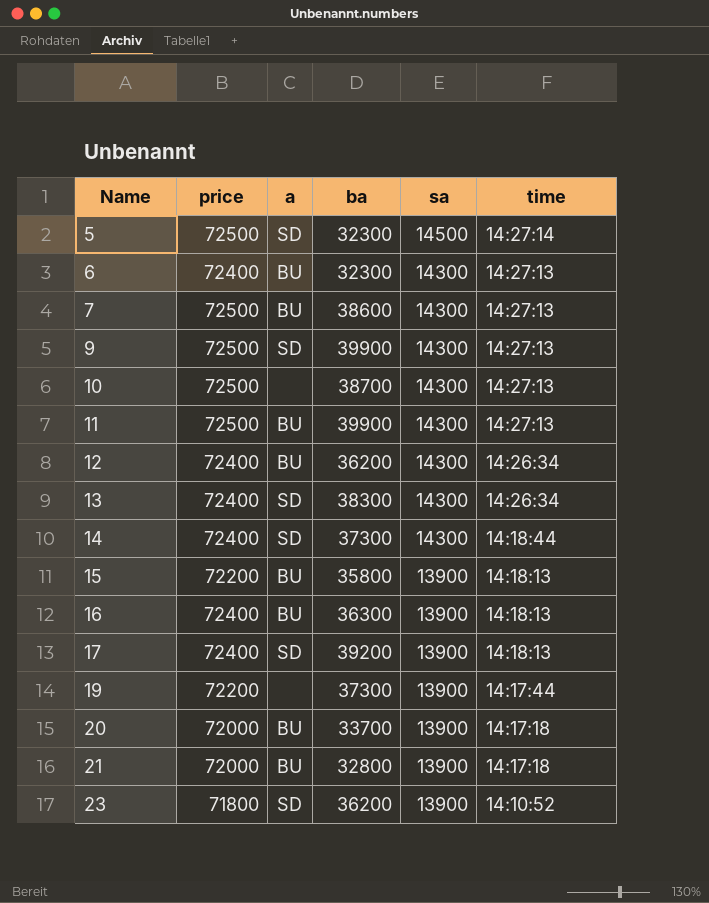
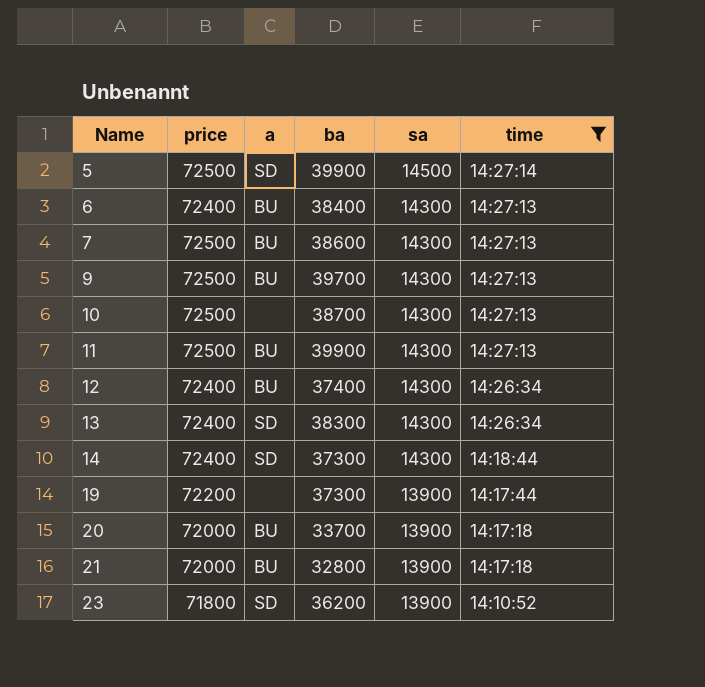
filter: none -> time != 14:18:13
5 | ba: 32300 -> 39900
6 | ba: 32300 -> 38400
9 | a: SD -> BU
9 | ba: 39900 -> 39700
12 | ba: 36200 -> 37400

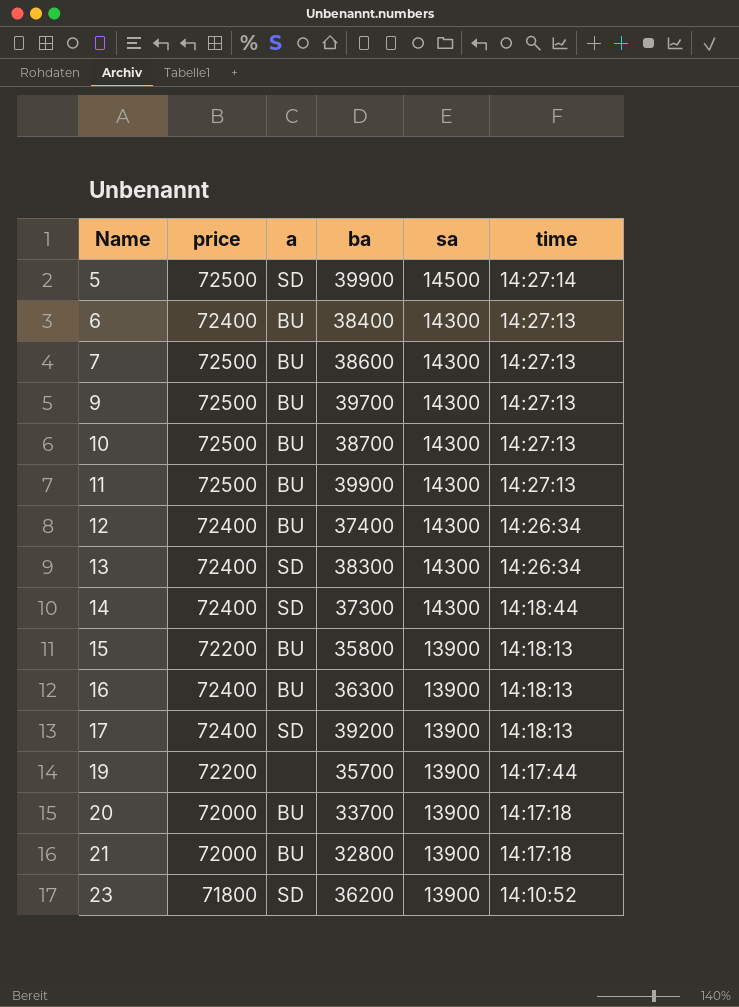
filter: time != 14:18:13 -> none
10 | a: none -> BU
19 | ba: 37300 -> 35700

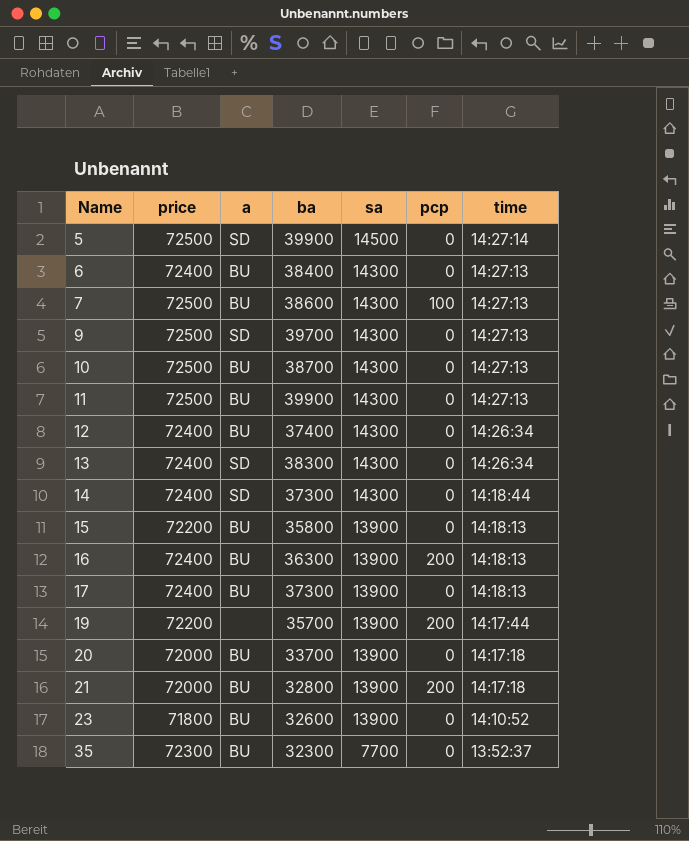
column pcp | position: none -> 6
9 | a: BU -> SD
17 | a: SD -> BU
17 | ba: 39200 -> 37300
23 | a: SD -> BU
23 | ba: 36200 -> 32600
row 35: none -> 72300 | BU | 32300 | 7700 | 0 | 13:52:37

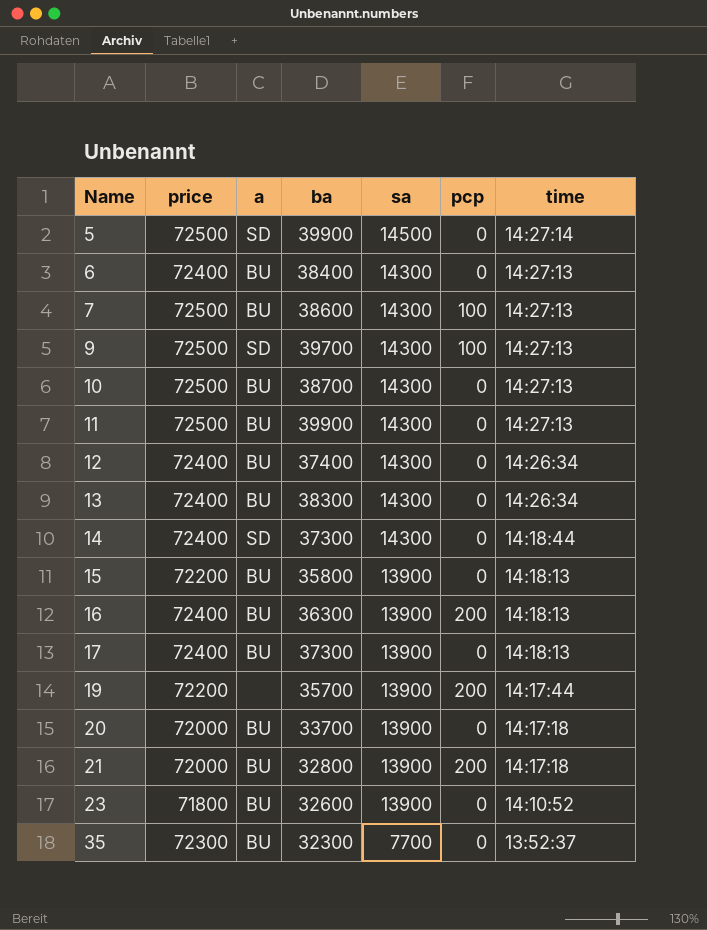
9 | pcp: 0 -> 100
13 | a: SD -> BU

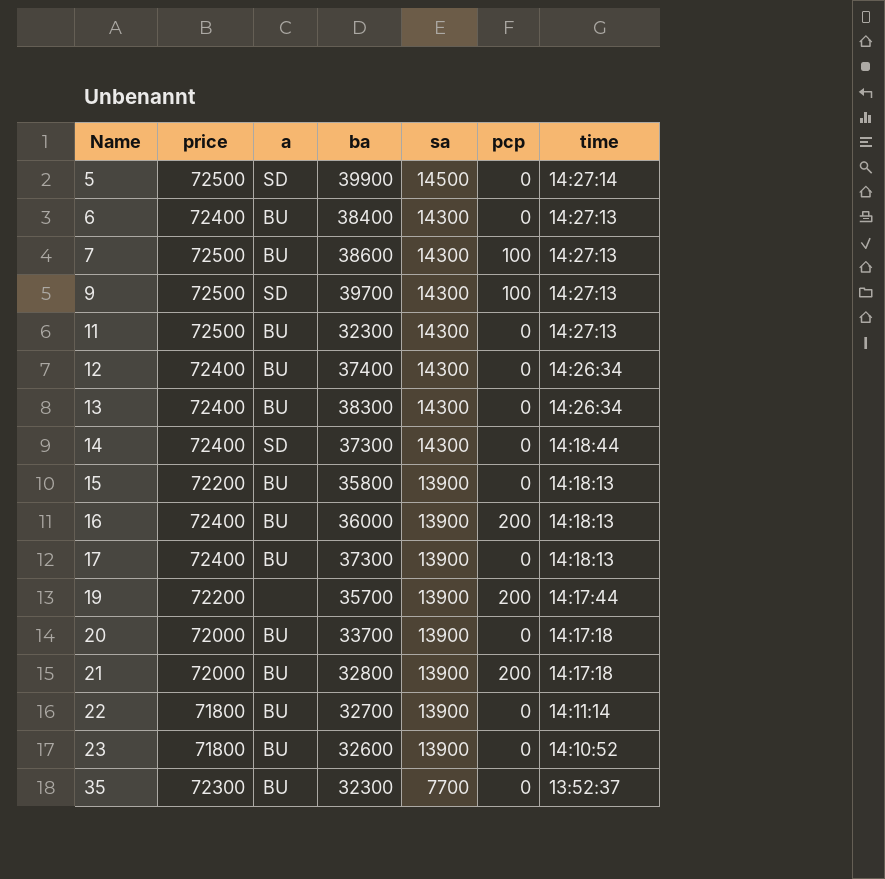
row 10: 72500 | BU | 38700 | 14300 | 0 | 14:27:13 -> none
11 | ba: 39900 -> 32300
16 | ba: 36300 -> 36000
row 22: none -> 71800 | BU | 32700 | 13900 | 0 | 14:11:14

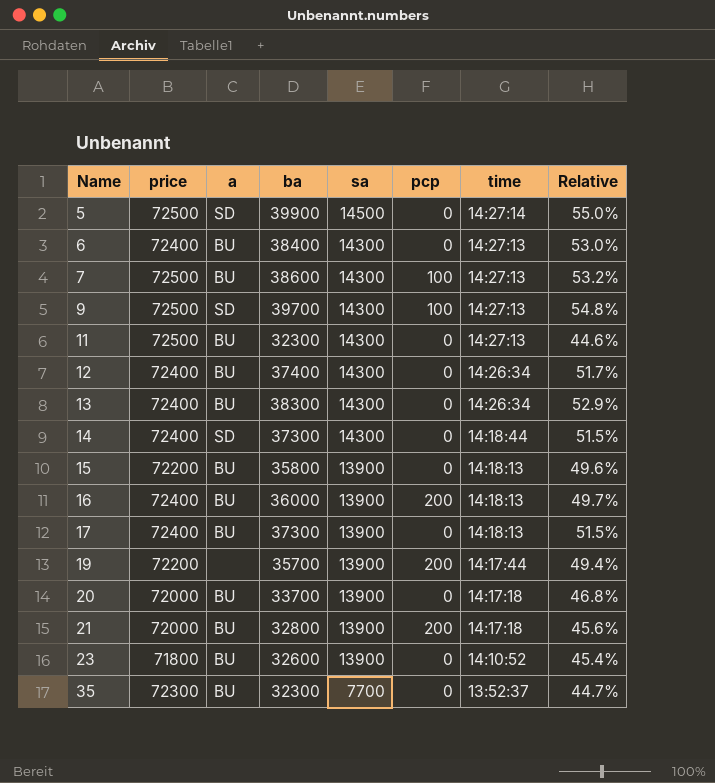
column Relative | formula: none -> [ba] / [price]
row 22: 71800 | BU | 32700 | 13900 | 0 | 14:11:14 -> none

